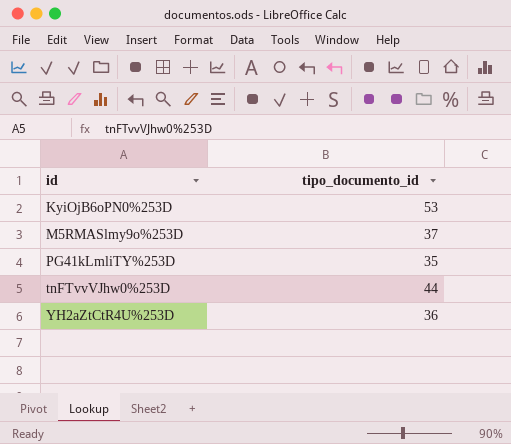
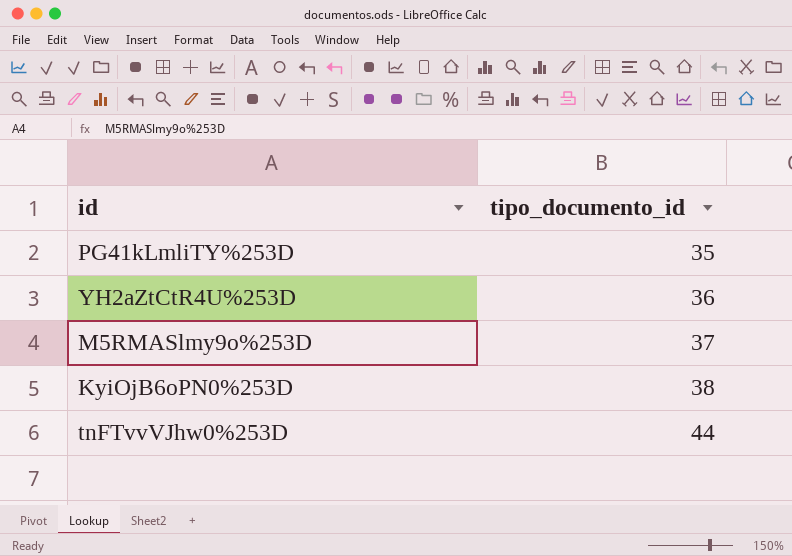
row order: id ascending -> tipo_documento_id ascending
KyiOjB6oPN0%253D | tipo_documento_id: 53 -> 38

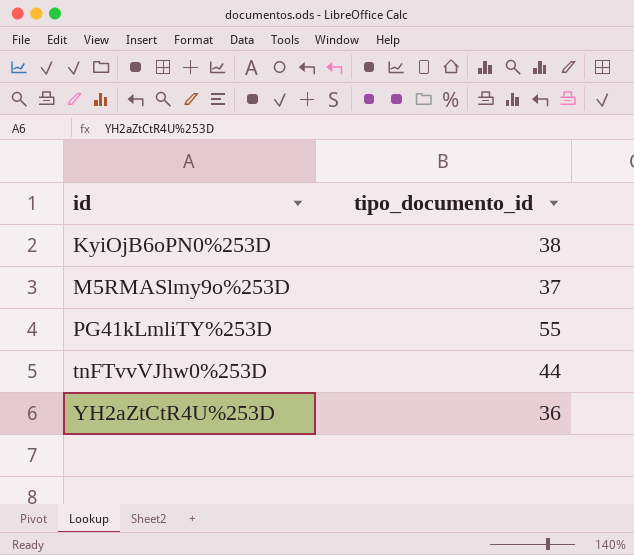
row order: tipo_documento_id ascending -> id ascending
PG41kLmliTY%253D | tipo_documento_id: 35 -> 55

